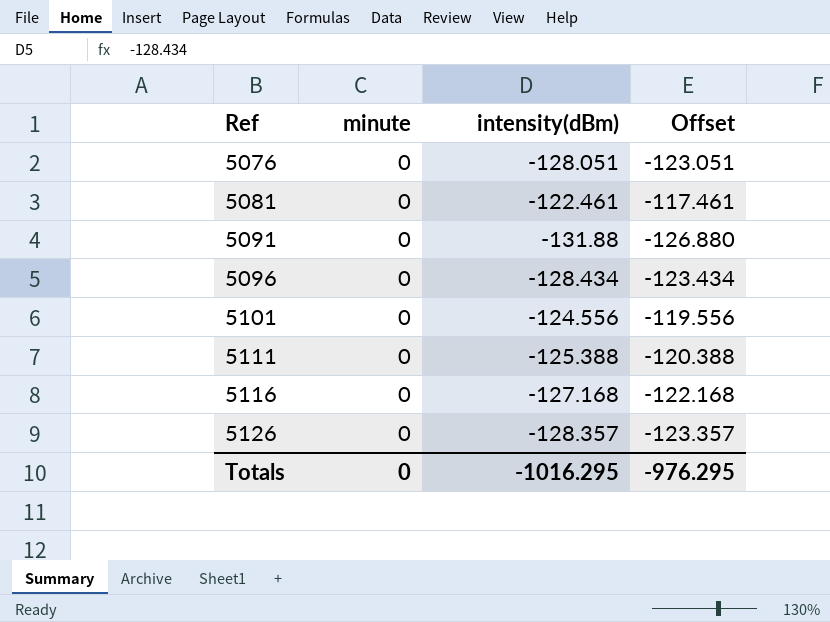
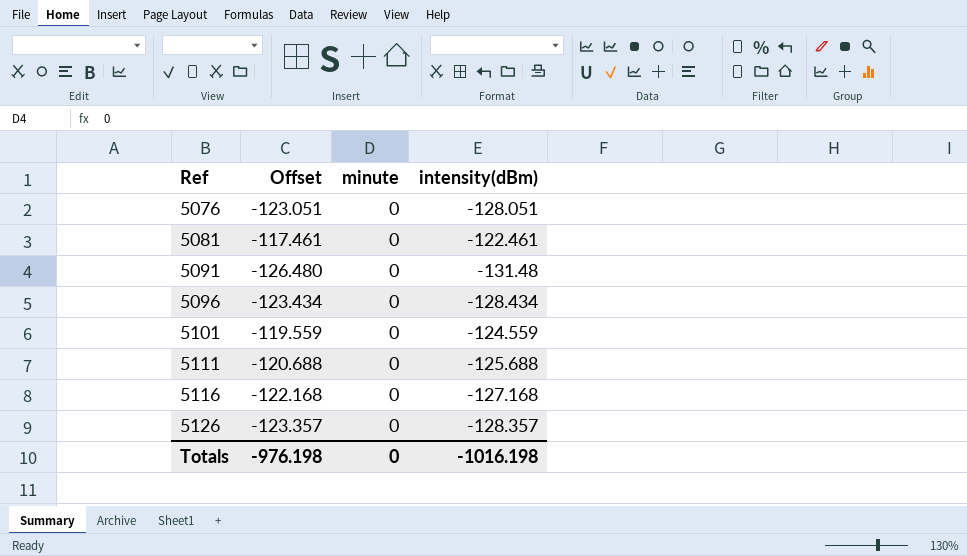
column Offset | position: 4 -> 2
5091 | Offset: -126.880 -> -126.480
5091 | intensity(dBm): -131.88 -> -131.48
5101 | Offset: -119.556 -> -119.559
5101 | intensity(dBm): -124.556 -> -124.559
5111 | Offset: -120.388 -> -120.688
5111 | intensity(dBm): -125.388 -> -125.688
Totals | Offset: -976.295 -> -976.198
Totals | intensity(dBm): -1016.295 -> -1016.198

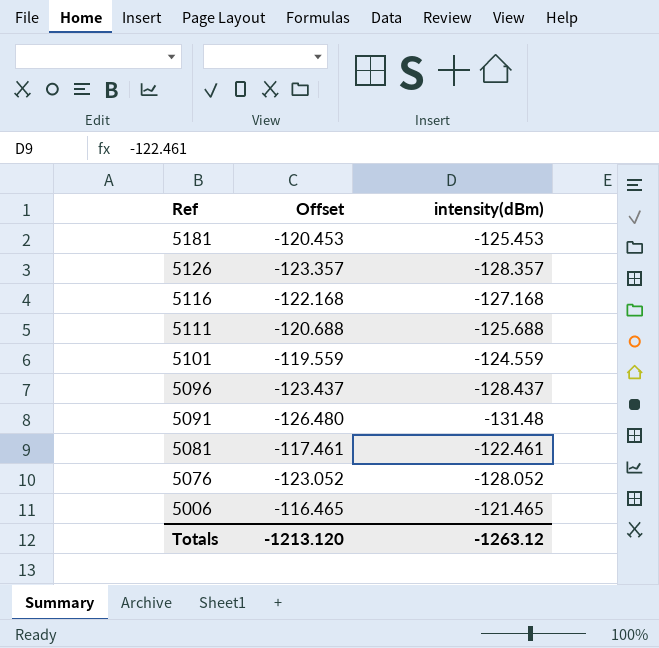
row order: Ref ascending -> Ref descending
column minute | position: 3 -> none
row 5181: none -> -120.453 | -125.453
5096 | Offset: -123.434 -> -123.437
5096 | intensity(dBm): -128.434 -> -128.437
5076 | Offset: -123.051 -> -123.052
5076 | intensity(dBm): -128.051 -> -128.052
row 5006: none -> -116.465 | -121.465
Totals | Offset: -976.198 -> -1213.120
Totals | intensity(dBm): -1016.198 -> -1263.12

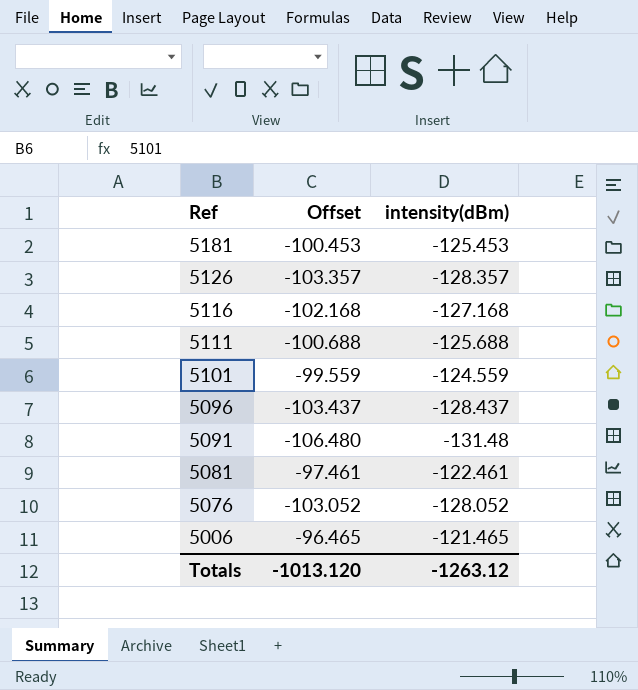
column Offset | formula: [intensity(dBm)] + 5 -> [intensity(dBm)] + 25
Totals | Offset: -1213.120 -> -1013.120

